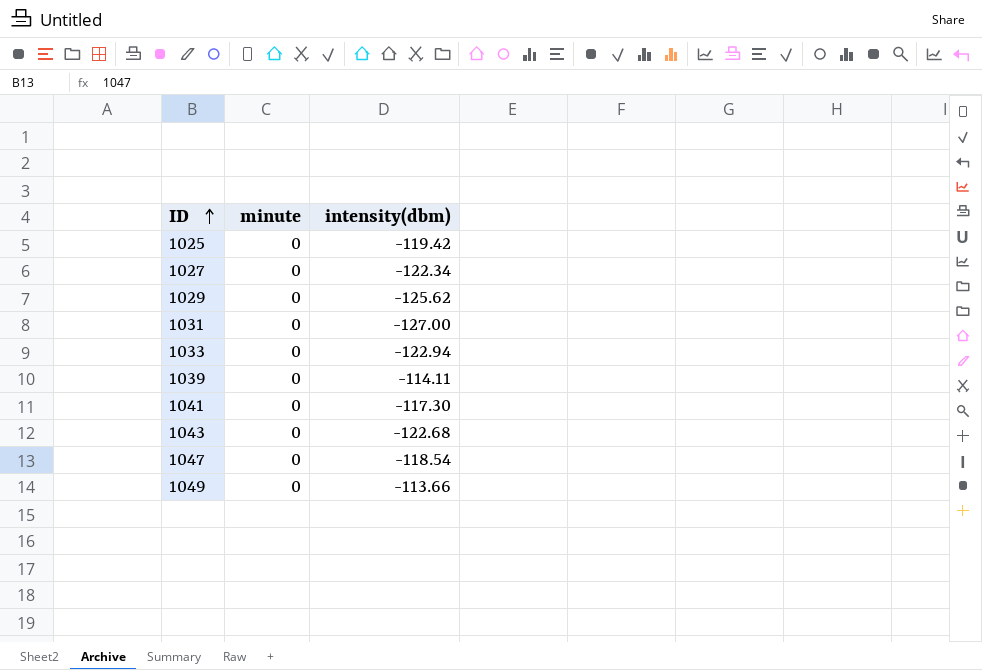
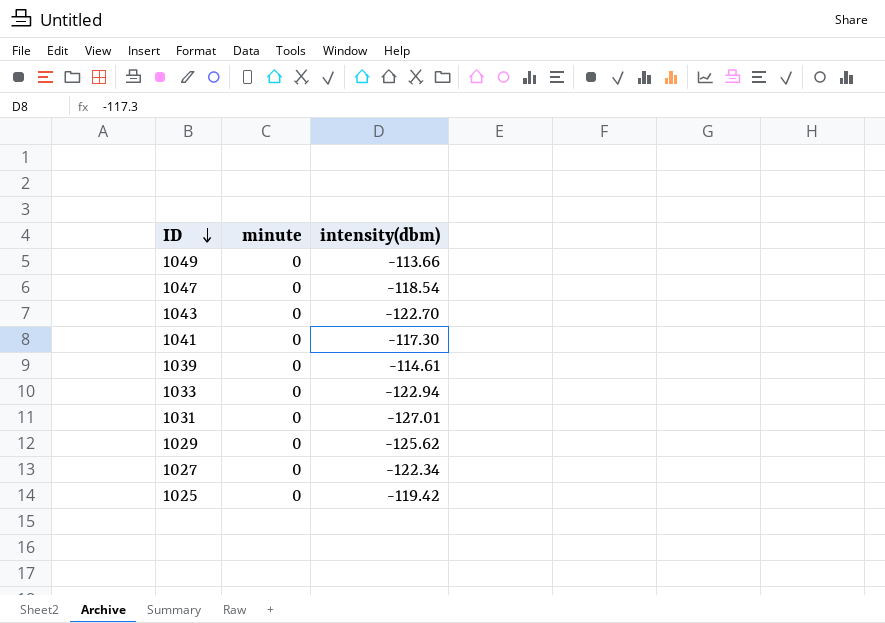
row order: ID ascending -> ID descending
1043 | intensity(dbm): -122.68 -> -122.70
1039 | intensity(dbm): -114.11 -> -114.61
1031 | intensity(dbm): -127.00 -> -127.01

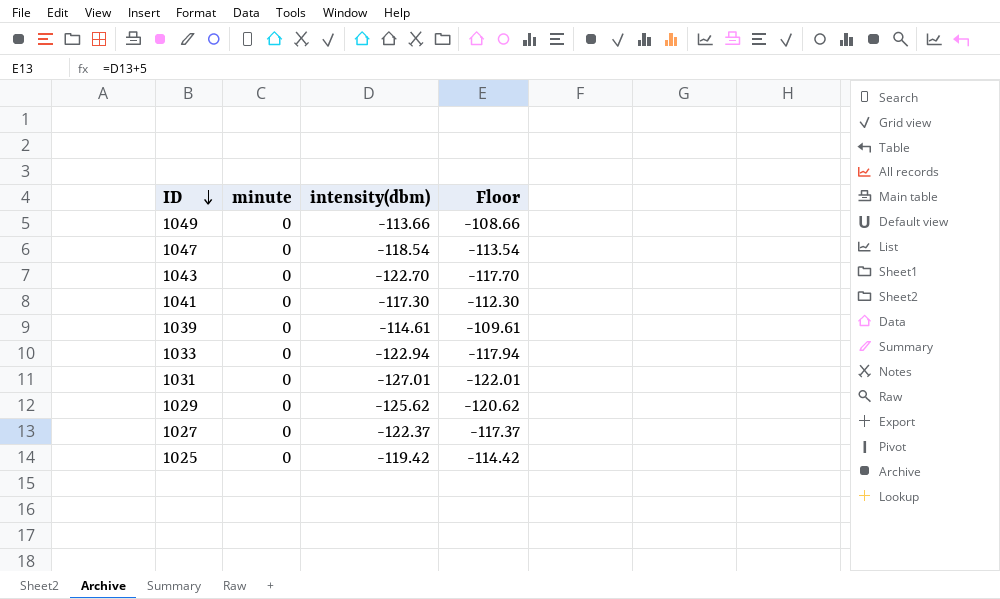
column Floor | formula: none -> [intensity(dbm)] + 5
1027 | intensity(dbm): -122.34 -> -122.37

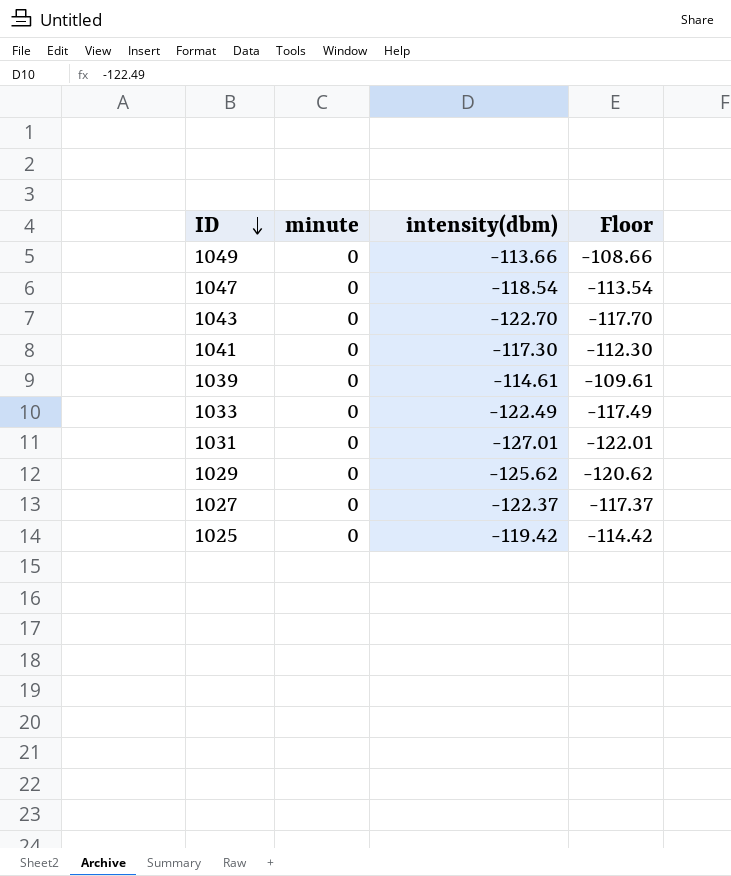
1033 | intensity(dbm): -122.94 -> -122.49
1033 | Floor: -117.94 -> -117.49

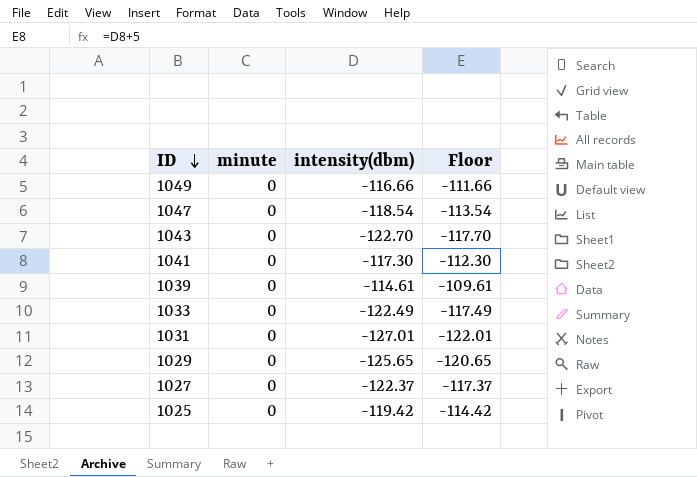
1049 | intensity(dbm): -113.66 -> -116.66
1049 | Floor: -108.66 -> -111.66
1029 | intensity(dbm): -125.62 -> -125.65
1029 | Floor: -120.62 -> -120.65

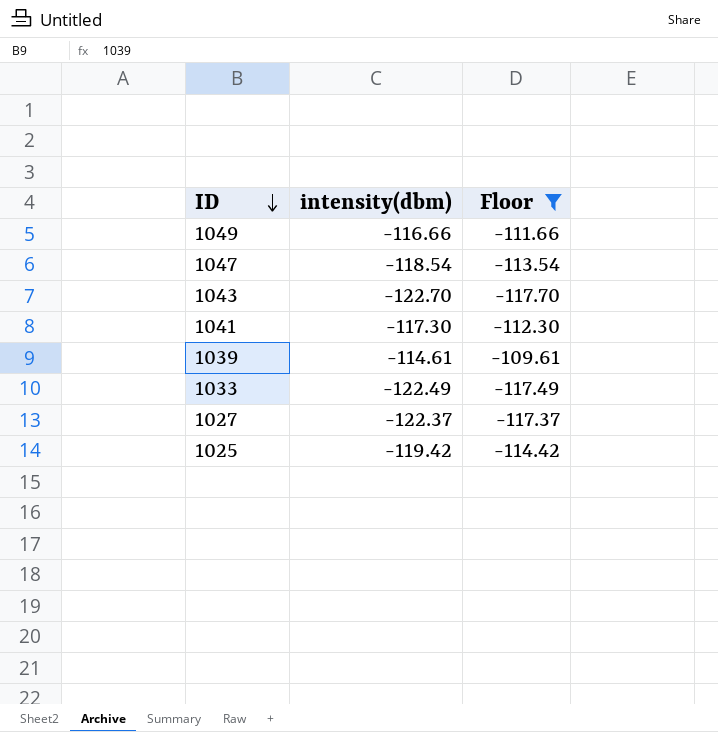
filter: none -> Floor >= -117.70
column minute | position: 2 -> none

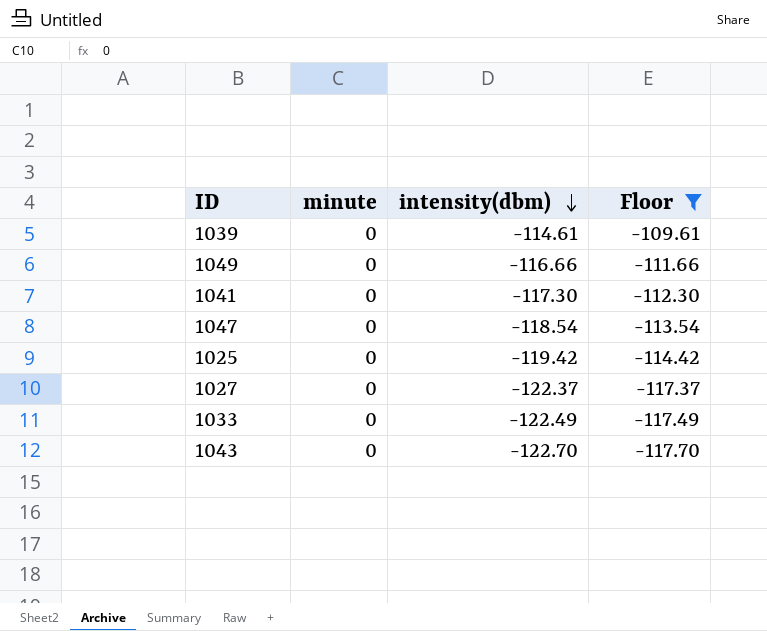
row order: ID descending -> intensity(dbm) descending
column minute | position: none -> 2

